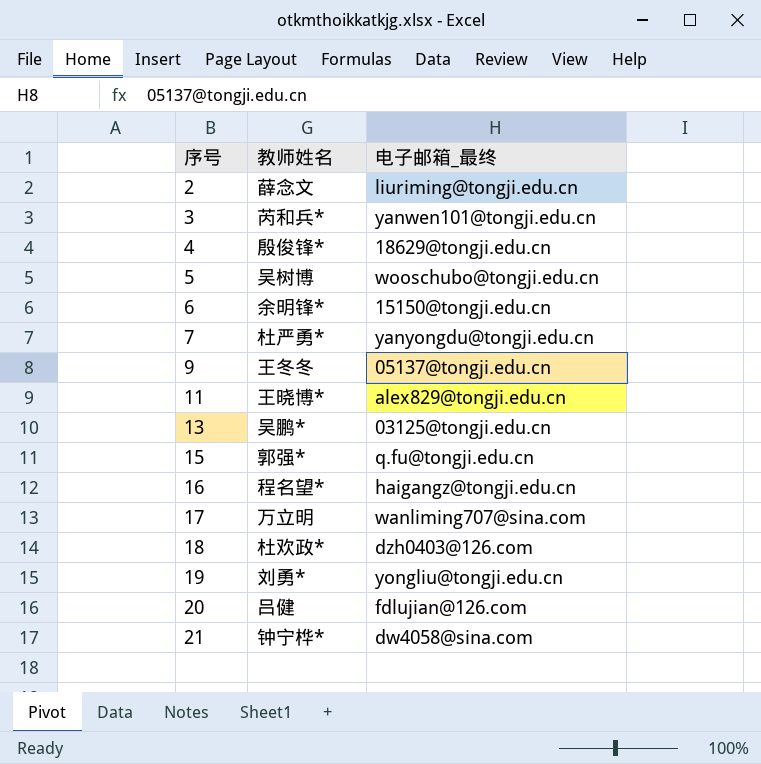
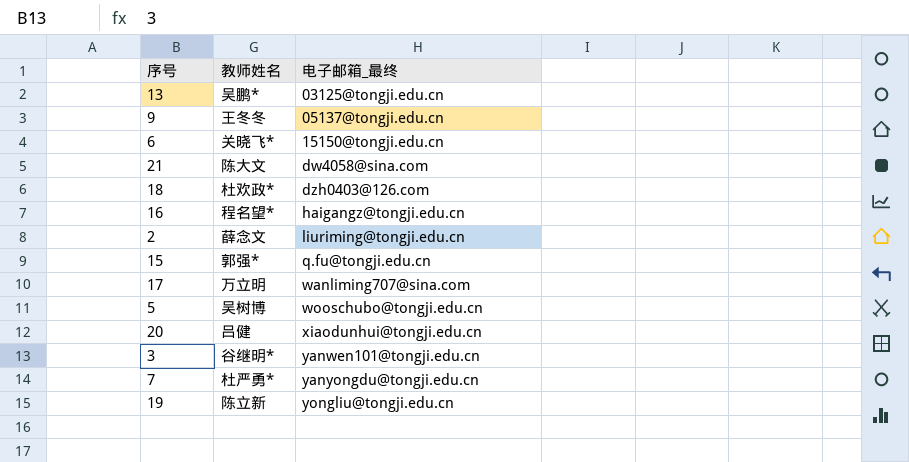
row order: 序号 ascending -> 电子邮箱_最终 ascending
row 4: 殷俊锋* | 18629@tongji.edu.cn -> none
row 11: 王晓博* | alex829@tongji.edu.cn -> none
6 | 教师姓名: 余明锋* -> 关晓飞*
21 | 教师姓名: 钟宁桦* -> 陈大文
20 | 电子邮箱_最终: fdlujian@126.com -> xiaodunhui@tongji.edu.cn
3 | 教师姓名: 芮和兵* -> 谷继明*
19 | 教师姓名: 刘勇* -> 陈立新

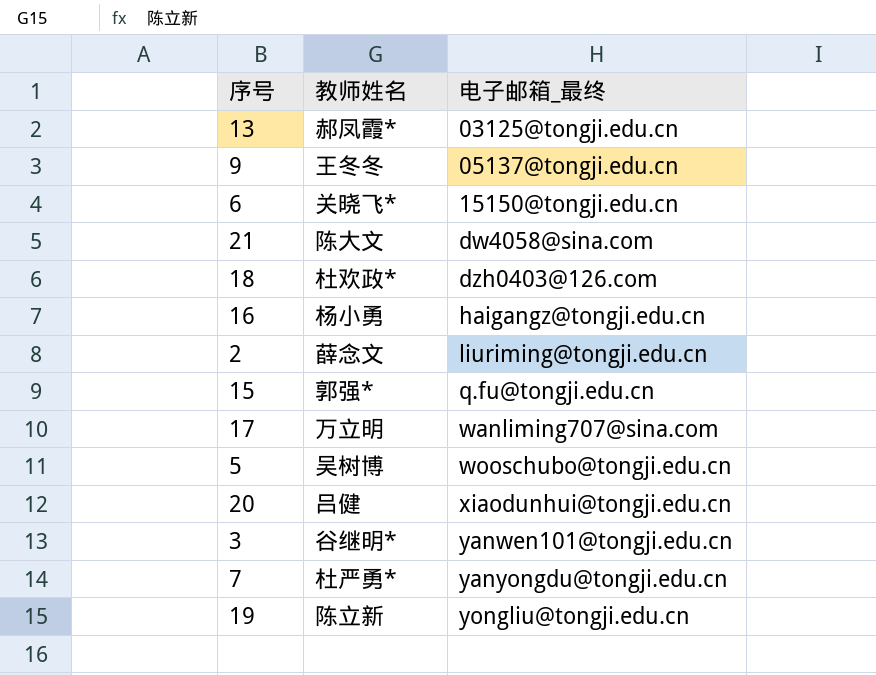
13 | 教师姓名: 吴鹏* -> 郝凤霞*
16 | 教师姓名: 程名望* -> 杨小勇

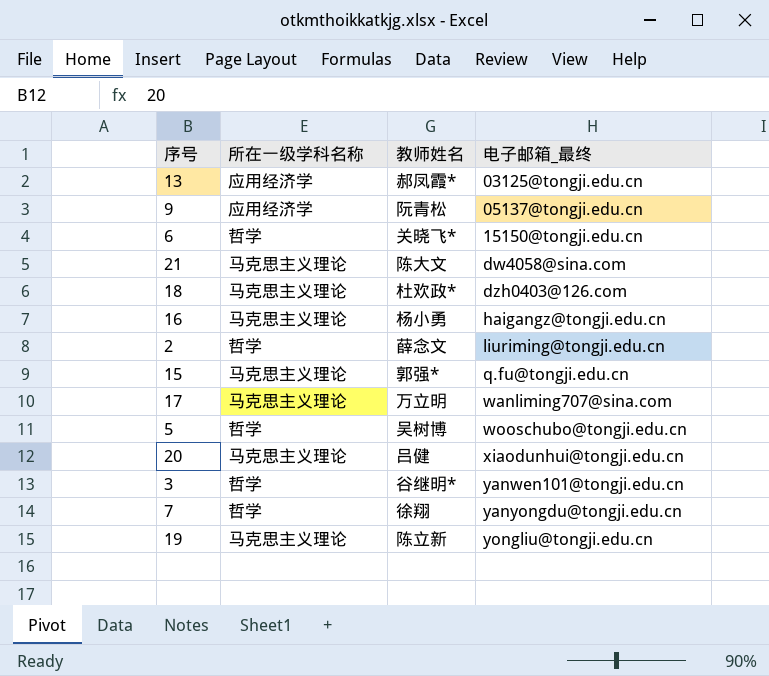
column 所在一级学科名称 | position: none -> 2
9 | 教师姓名: 王冬冬 -> 阮青松
7 | 教师姓名: 杜严勇* -> 徐翔

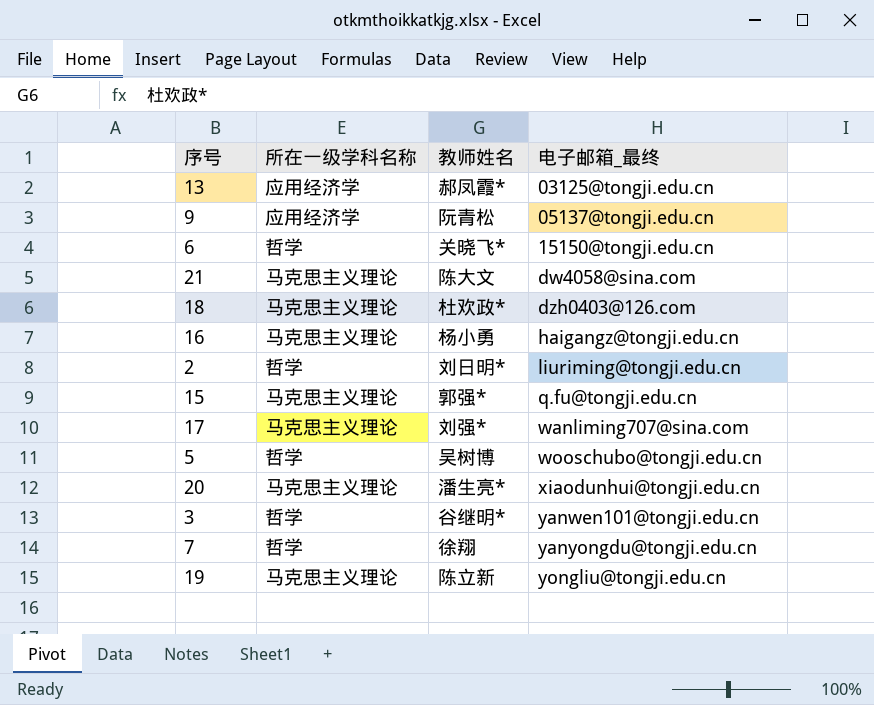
2 | 教师姓名: 薛念文 -> 刘日明*
17 | 教师姓名: 万立明 -> 刘强*
20 | 教师姓名: 吕健 -> 潘生亮*

